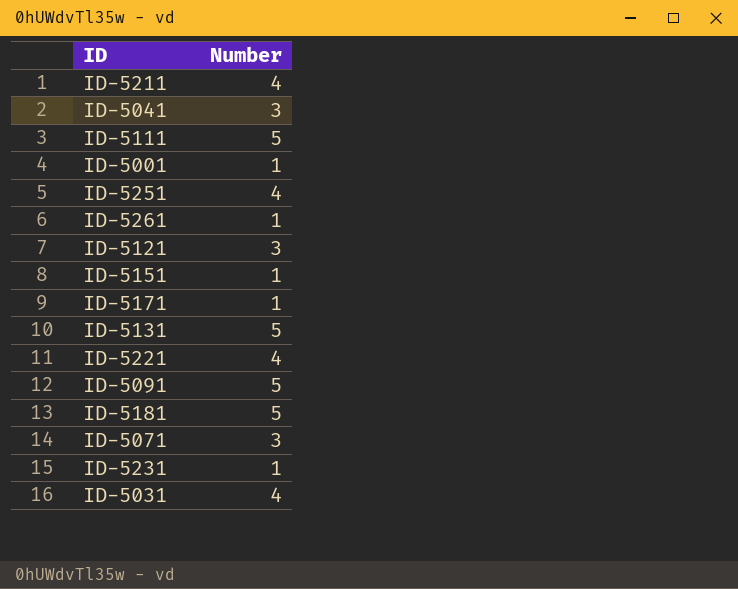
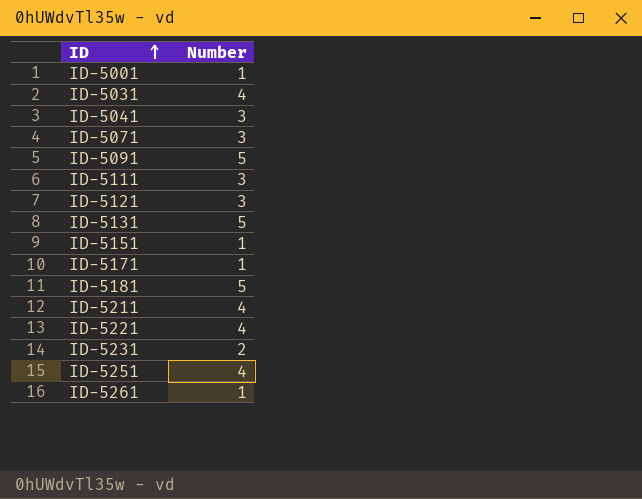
row order: none -> ID ascending
ID-5111 | Number: 5 -> 3
ID-5231 | Number: 1 -> 2

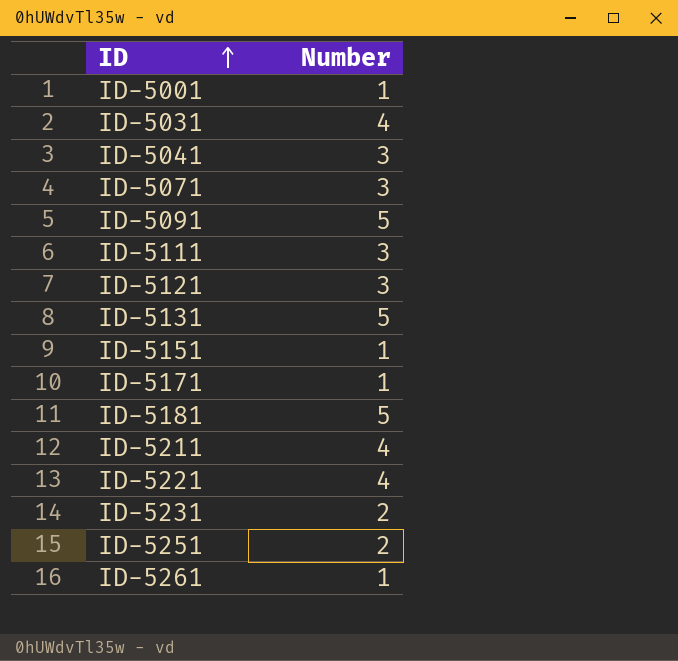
ID-5251 | Number: 4 -> 2

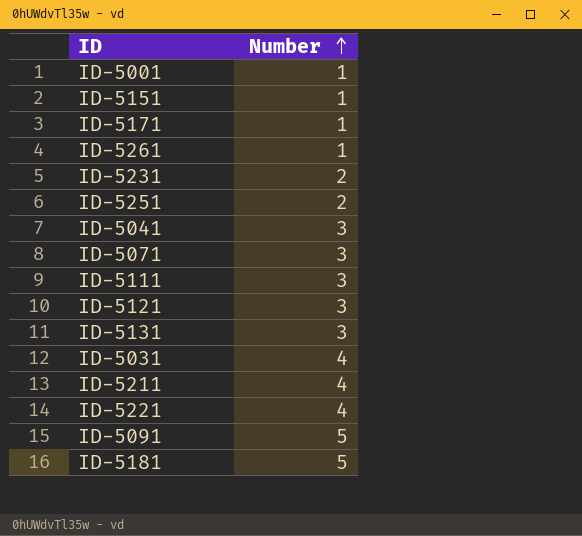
row order: ID ascending -> Number ascending
ID-5131 | Number: 5 -> 3

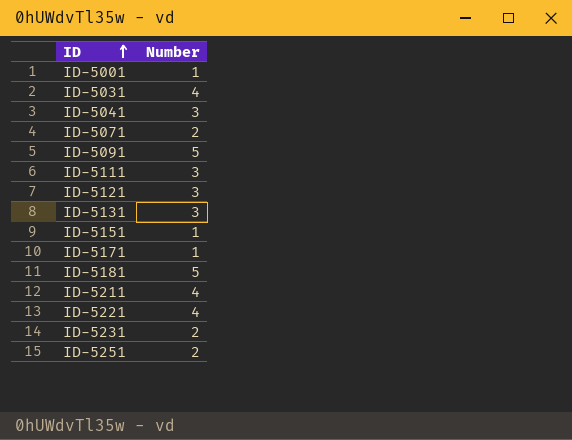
row order: Number ascending -> ID ascending
row ID-5261: 1 -> none
ID-5071 | Number: 3 -> 2

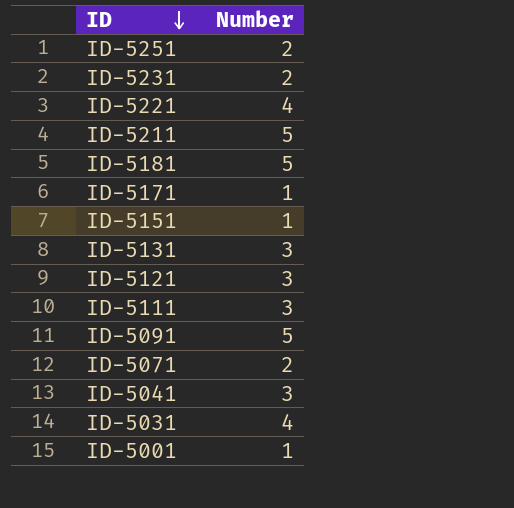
row order: ID ascending -> ID descending
ID-5211 | Number: 4 -> 5

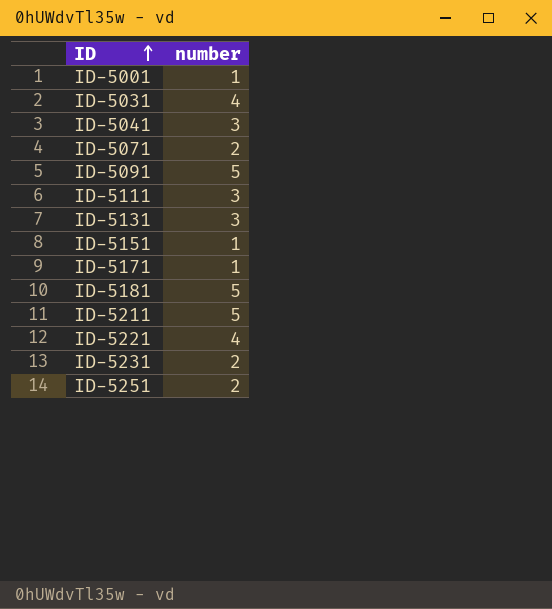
row order: ID descending -> ID ascending
column name: Number -> number
row ID-5121: 3 -> none

